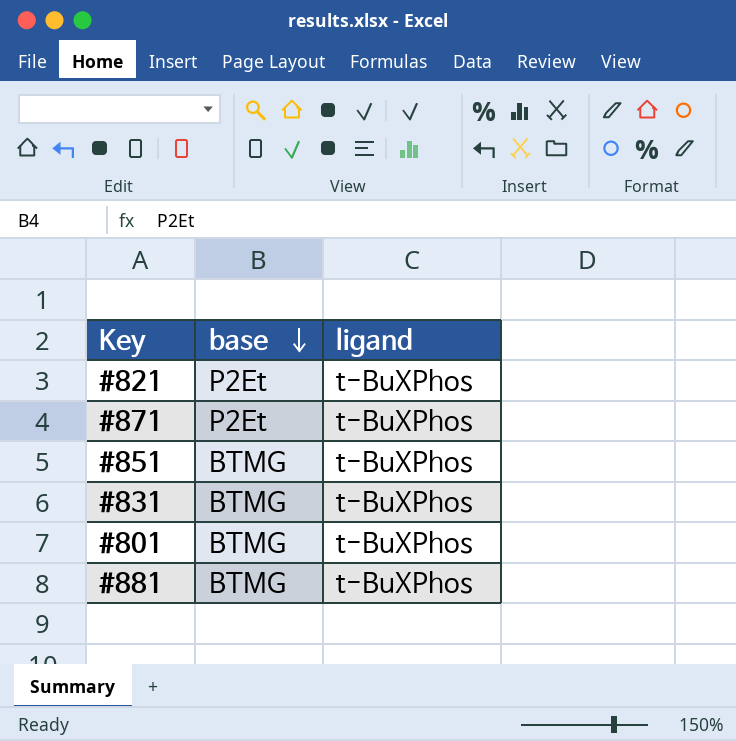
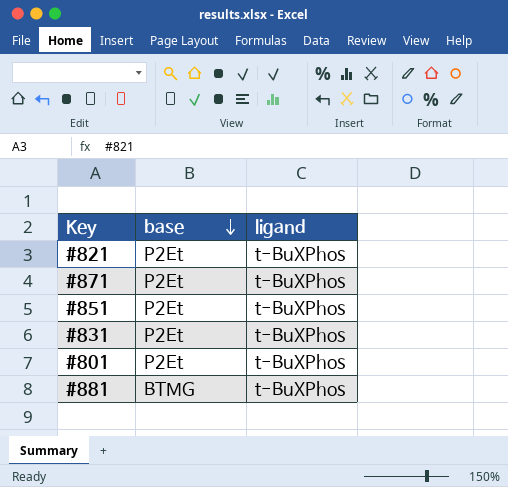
#851 | base: BTMG -> P2Et
#831 | base: BTMG -> P2Et
#801 | base: BTMG -> P2Et

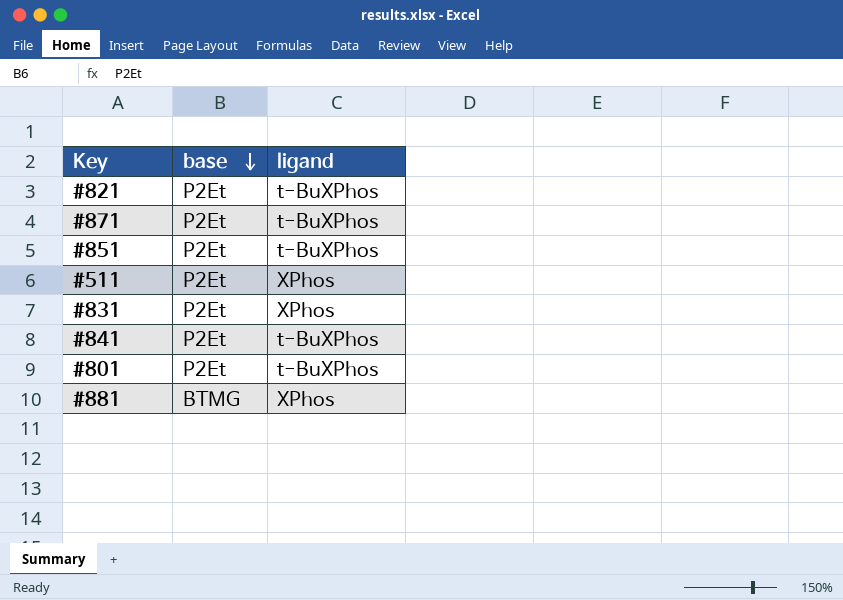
row #511: none -> P2Et | XPhos
#831 | ligand: t-BuXPhos -> XPhos
row #841: none -> P2Et | t-BuXPhos
#881 | ligand: t-BuXPhos -> XPhos

